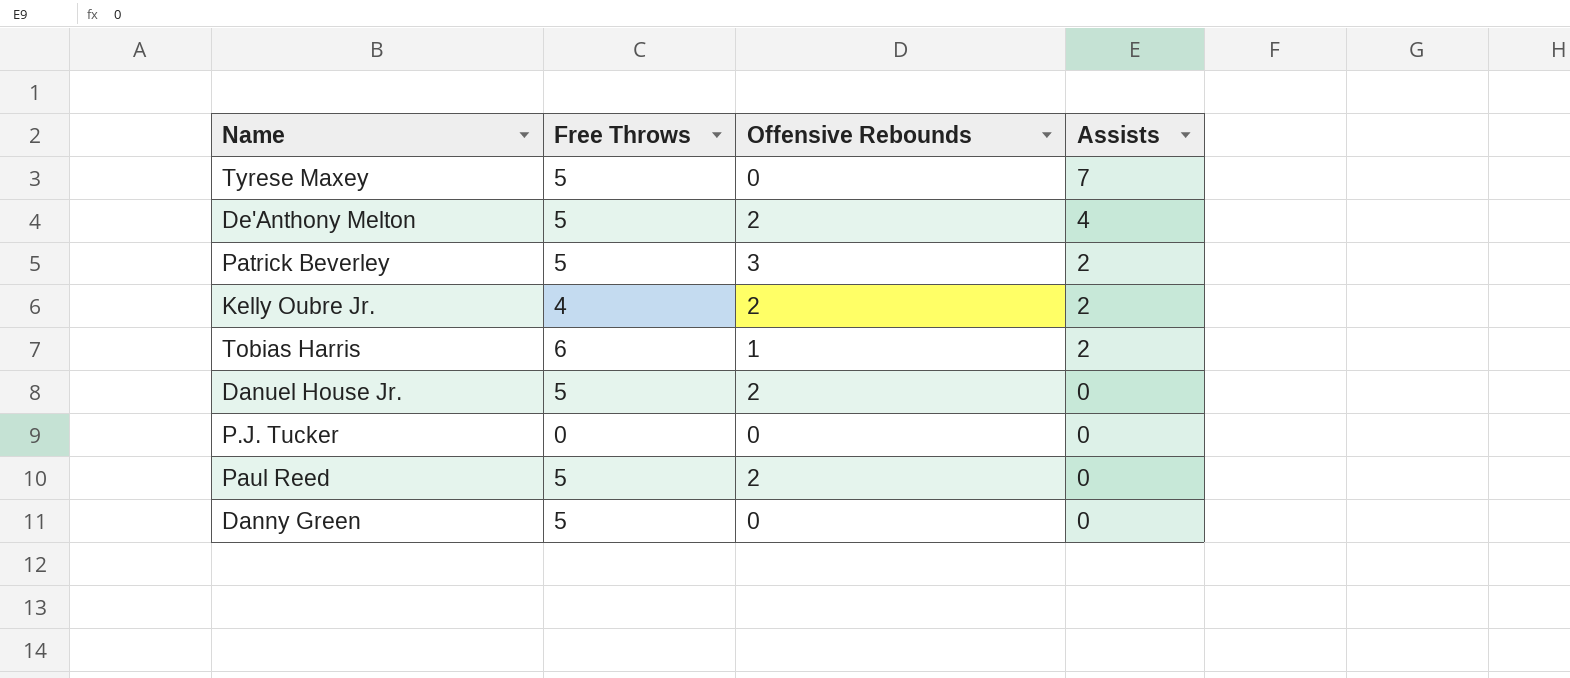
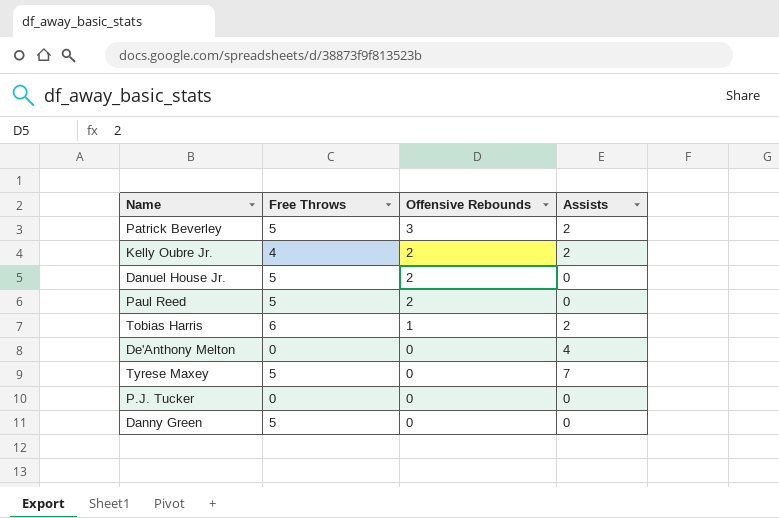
row order: Assists descending -> Offensive Rebounds descending
De'Anthony Melton | Free Throws: 5 -> 0
De'Anthony Melton | Offensive Rebounds: 2 -> 0

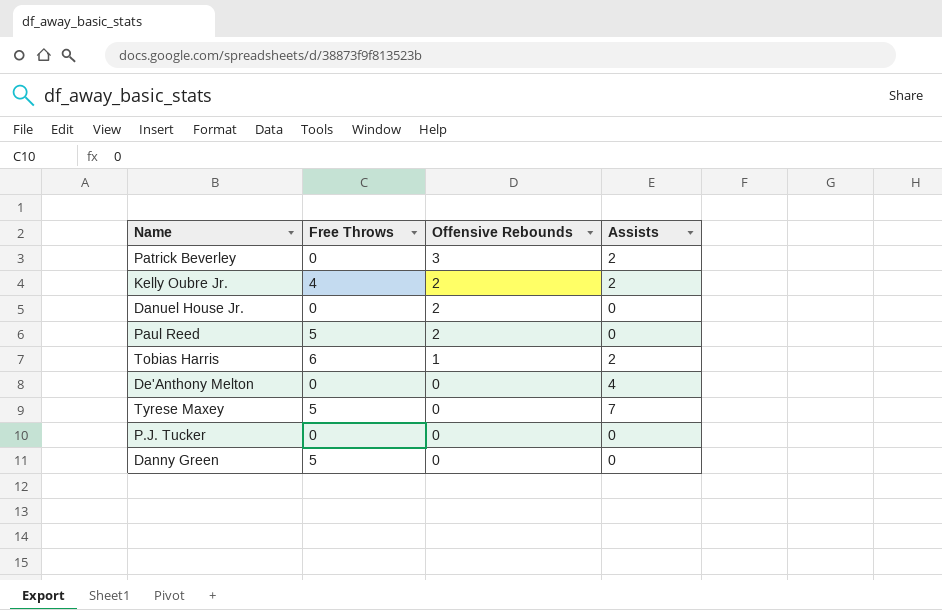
Patrick Beverley | Free Throws: 5 -> 0
Danuel House Jr. | Free Throws: 5 -> 0

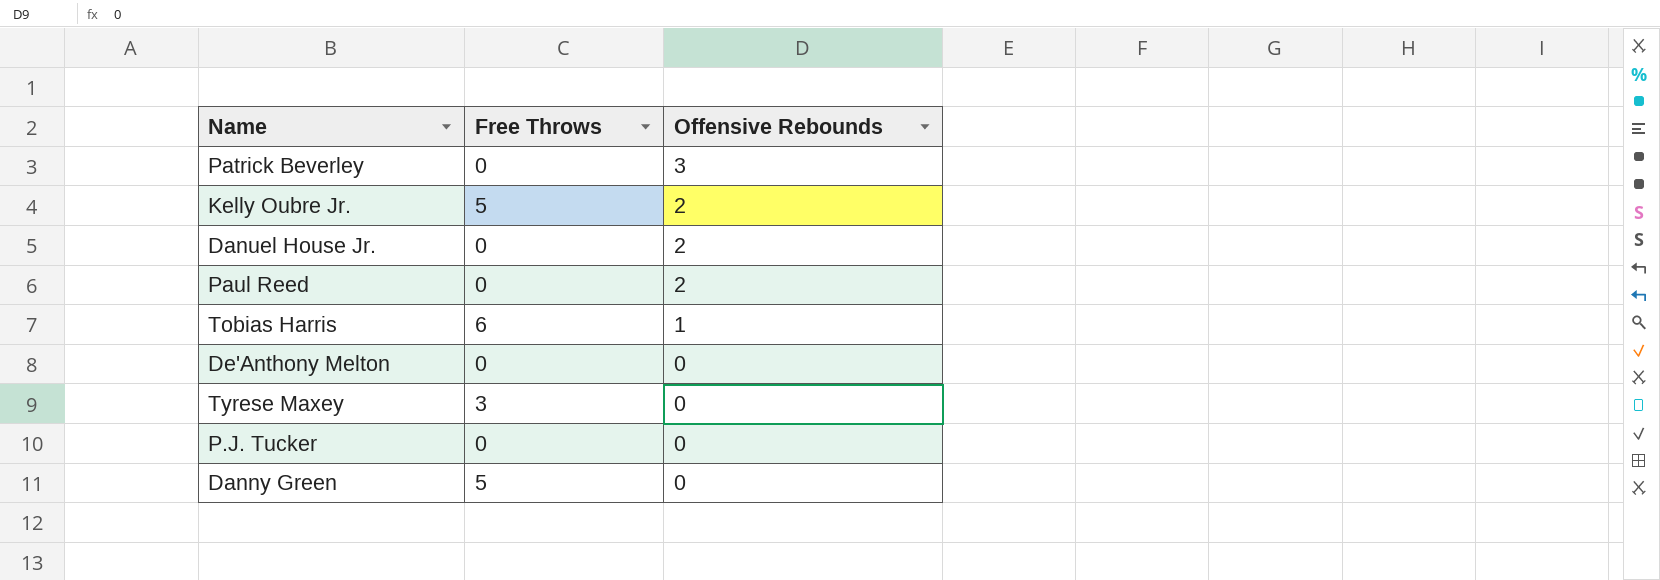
column Assists | position: 4 -> none
Kelly Oubre Jr. | Free Throws: 4 -> 5
Paul Reed | Free Throws: 5 -> 0
Tyrese Maxey | Free Throws: 5 -> 3

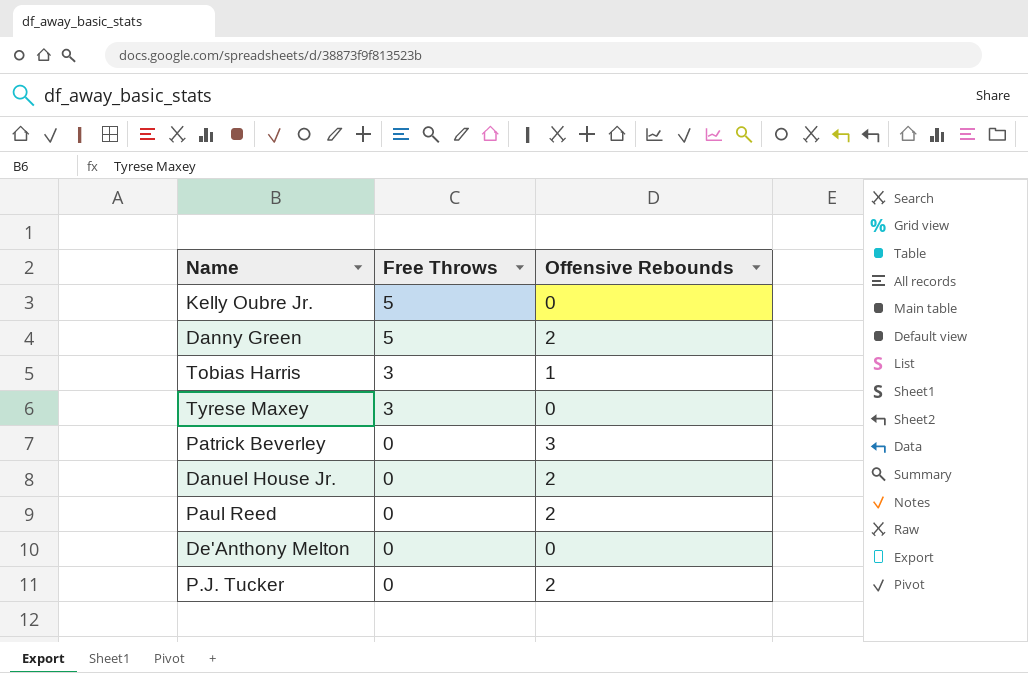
row order: Offensive Rebounds descending -> Free Throws descending
Kelly Oubre Jr. | Offensive Rebounds: 2 -> 0
Danny Green | Offensive Rebounds: 0 -> 2
Tobias Harris | Free Throws: 6 -> 3
P.J. Tucker | Offensive Rebounds: 0 -> 2

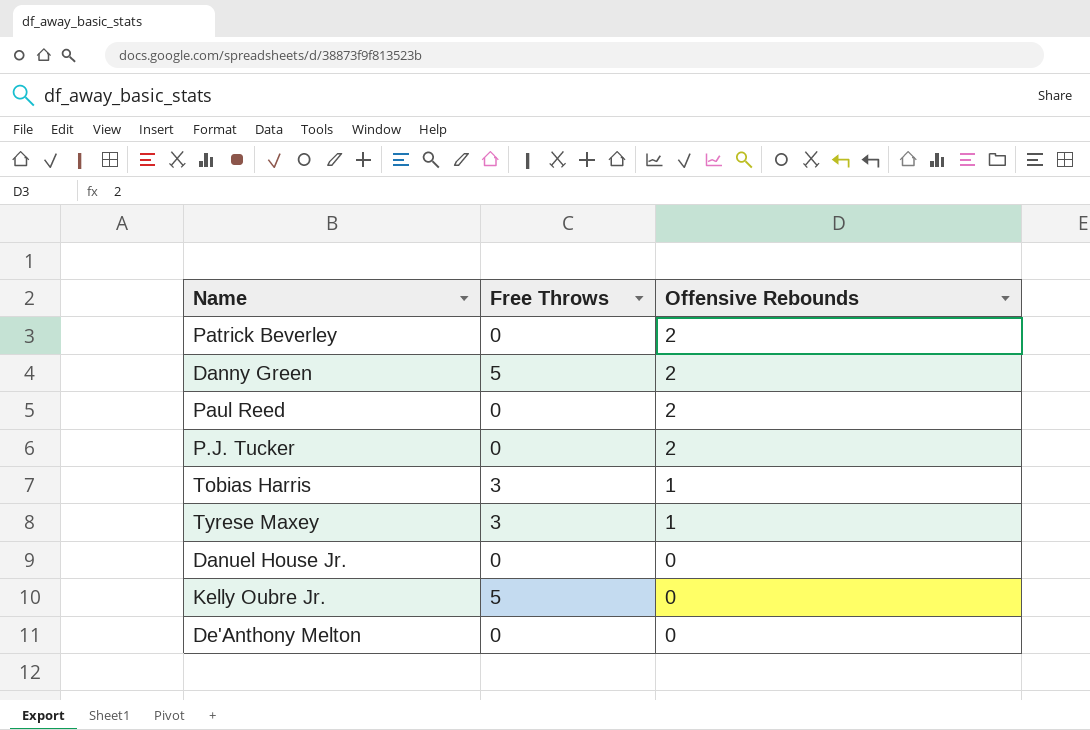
row order: Free Throws descending -> Offensive Rebounds descending
Patrick Beverley | Offensive Rebounds: 3 -> 2
Tyrese Maxey | Offensive Rebounds: 0 -> 1
Danuel House Jr. | Offensive Rebounds: 2 -> 0

